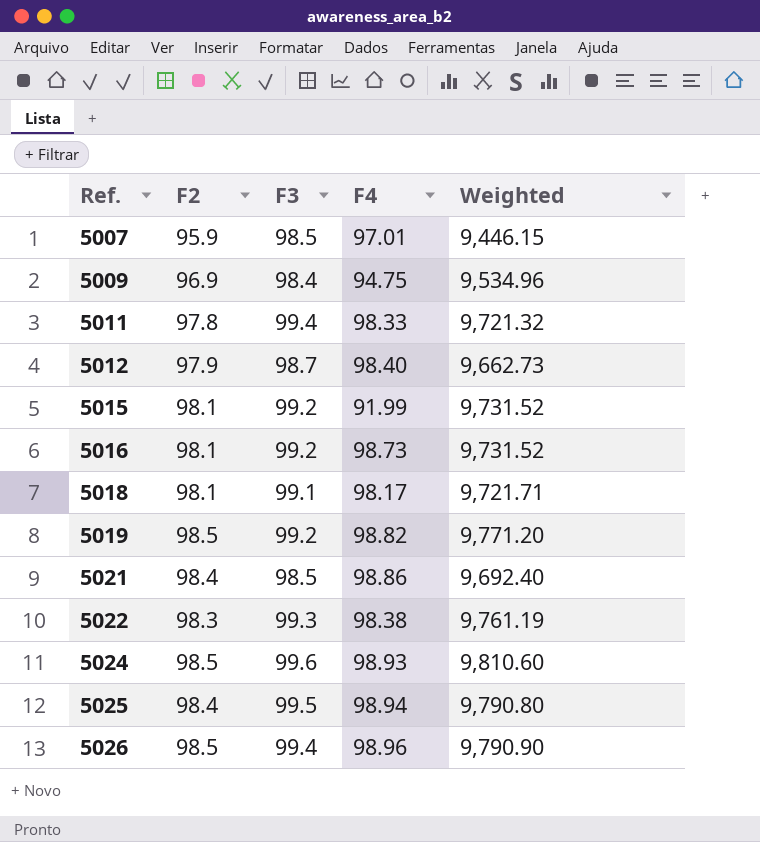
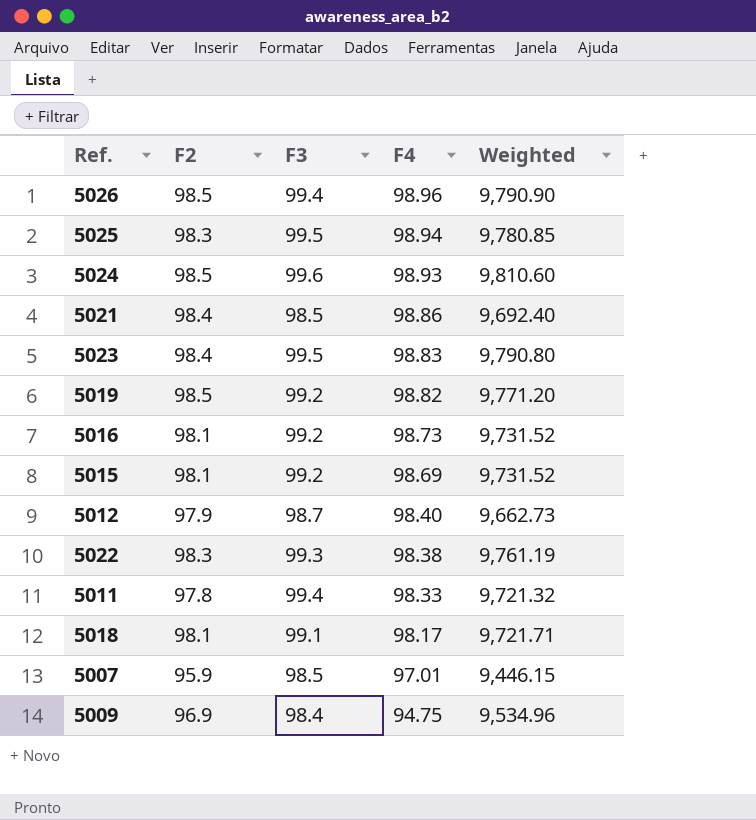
row order: Ref. ascending -> F4 descending
5025 | F2: 98.4 -> 98.3
5025 | Weighted: 9,790.80 -> 9,780.85
row 5023: none -> 98.4 | 99.5 | 98.83 | 9,790.80
5015 | F4: 91.99 -> 98.69

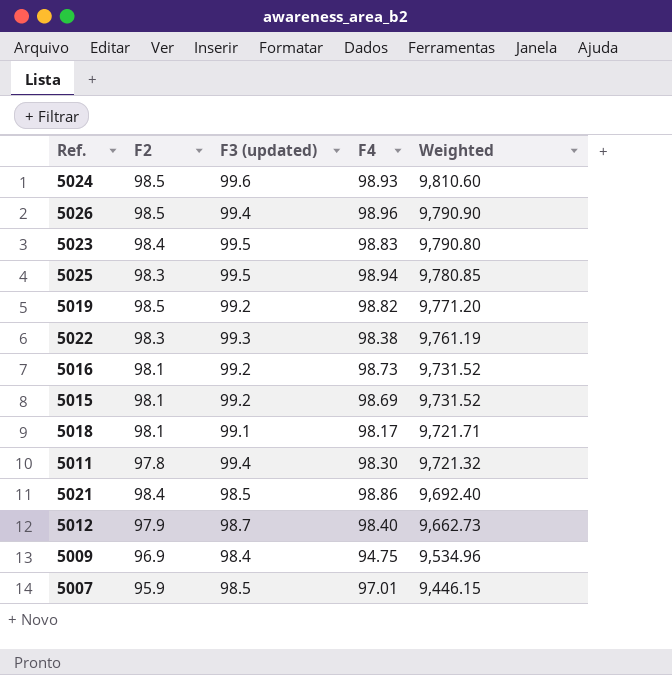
row order: F4 descending -> Weighted descending
column name: F3 -> F3 (updated)
5011 | F4: 98.33 -> 98.30

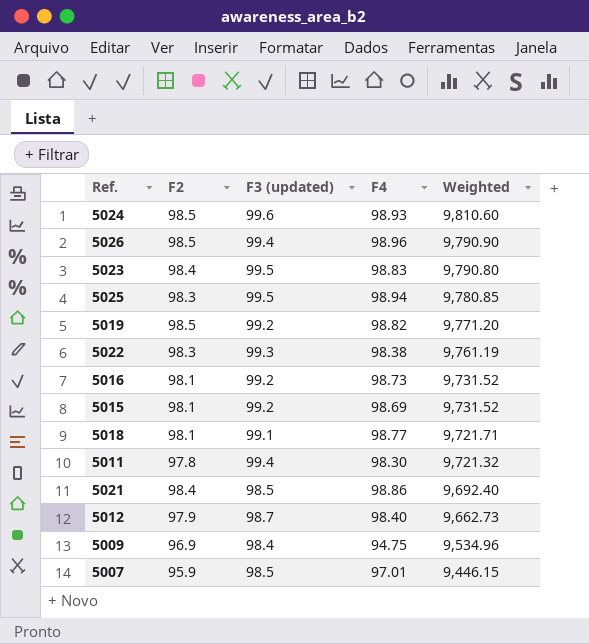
5018 | F4: 98.17 -> 98.77

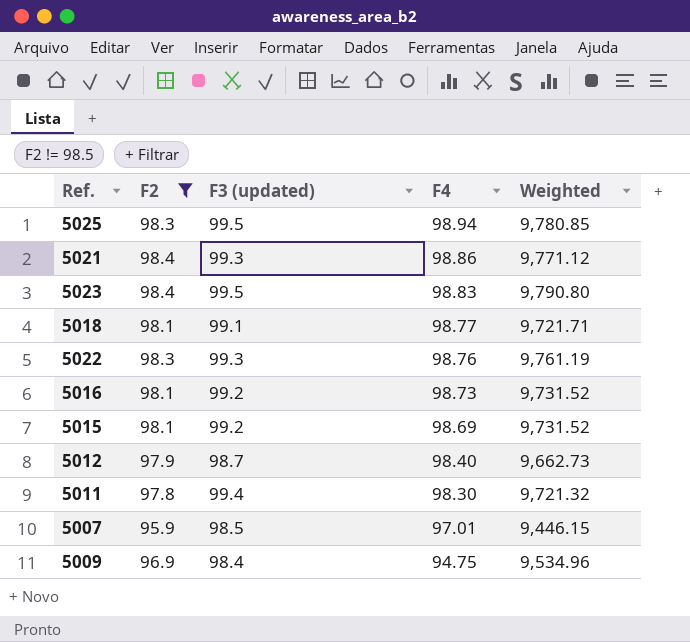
filter: none -> F2 != 98.5
row order: Weighted descending -> F4 descending
5021 | F3 (updated): 98.5 -> 99.3
5021 | Weighted: 9,692.40 -> 9,771.12
5022 | F4: 98.38 -> 98.76

